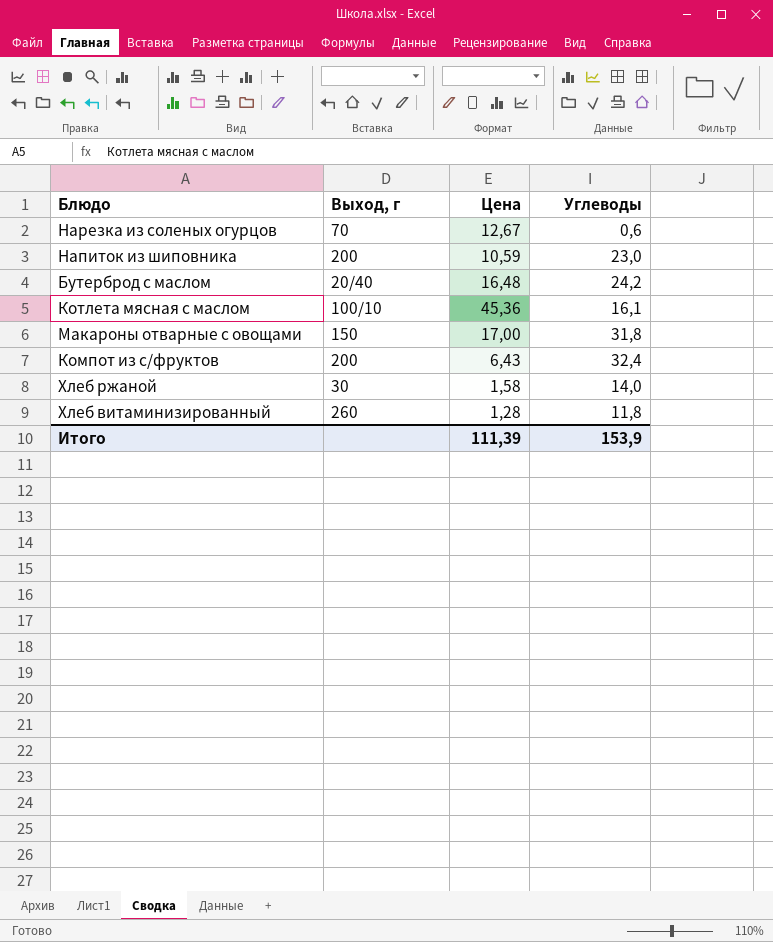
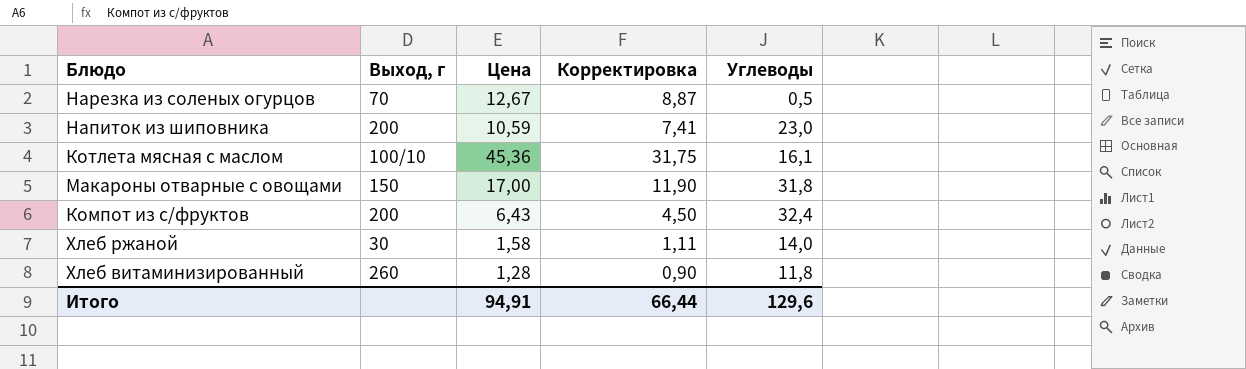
column Корректировка | formula: none -> [Цена] * 0,7
row Бутерброд с маслом: 20/40 | 16,48 | 24,2 -> none
Нарезка из соленых огурцов | Углеводы: 0,6 -> 0,5
Итого | Цена: 111,39 -> 94,91
Итого | Углеводы: 153,9 -> 129,6

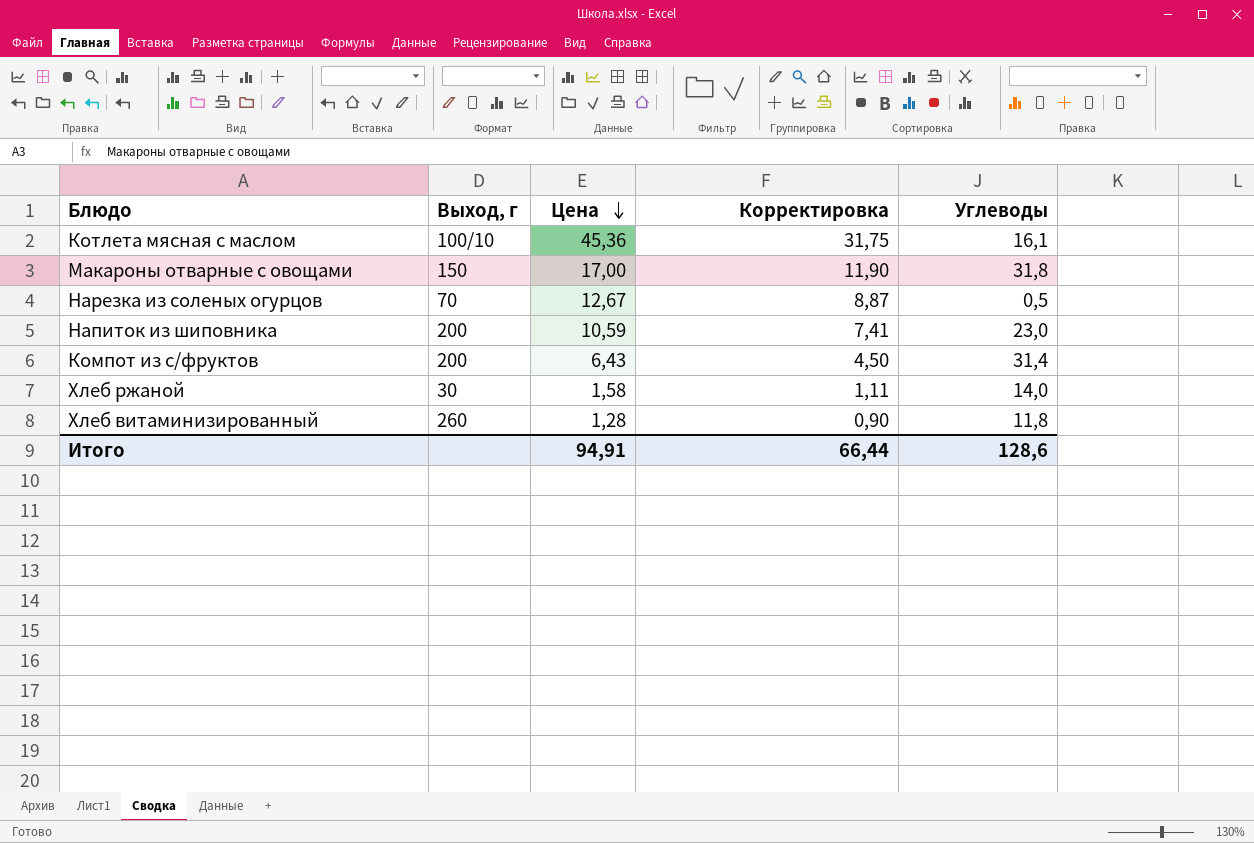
row order: none -> Цена descending
Компот из с/фруктов | Углеводы: 32,4 -> 31,4
Итого | Углеводы: 129,6 -> 128,6

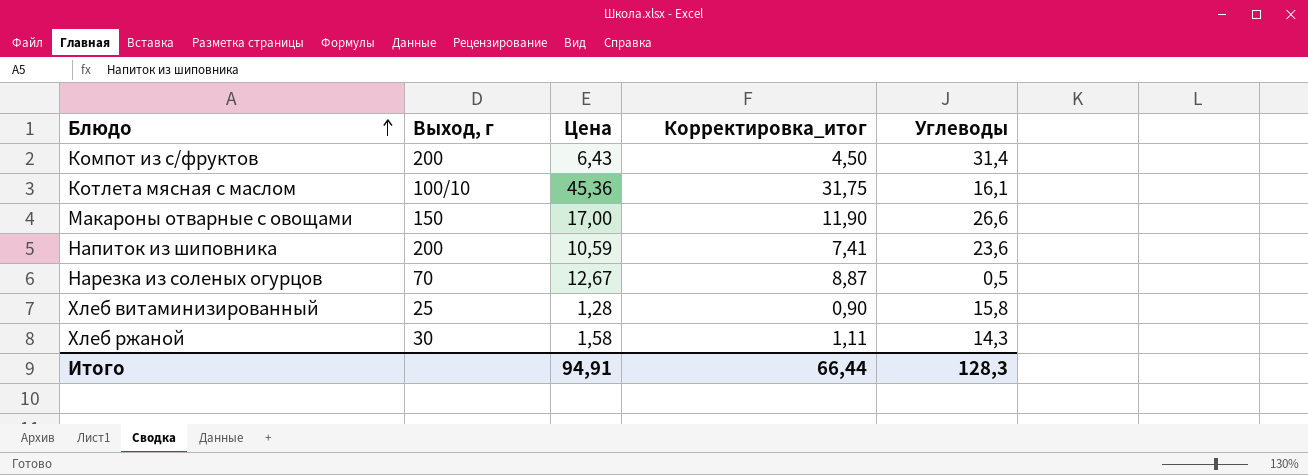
row order: Цена descending -> Блюдо ascending
column name: Корректировка -> Корректировка_итог
Макароны отварные с овощами | Углеводы: 31,8 -> 26,6
Напиток из шиповника | Углеводы: 23,0 -> 23,6
Хлеб витаминизированный | Выход, г: 260 -> 25
Хлеб витаминизированный | Углеводы: 11,8 -> 15,8
Хлеб ржаной | Углеводы: 14,0 -> 14,3
Итого | Углеводы: 128,6 -> 128,3

